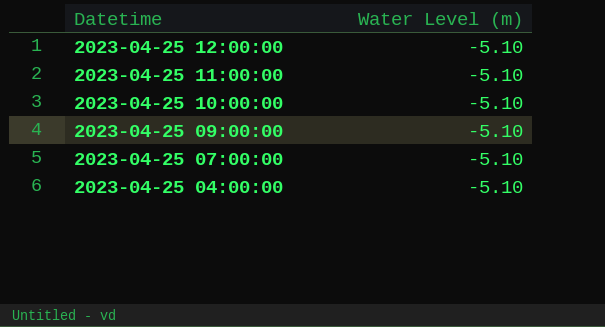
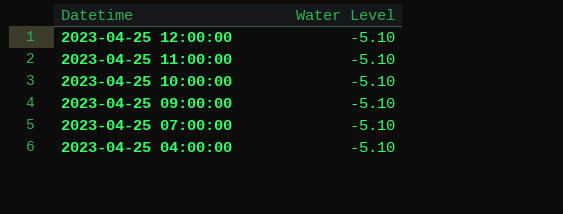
column name: Water Level (m) -> Water Level

